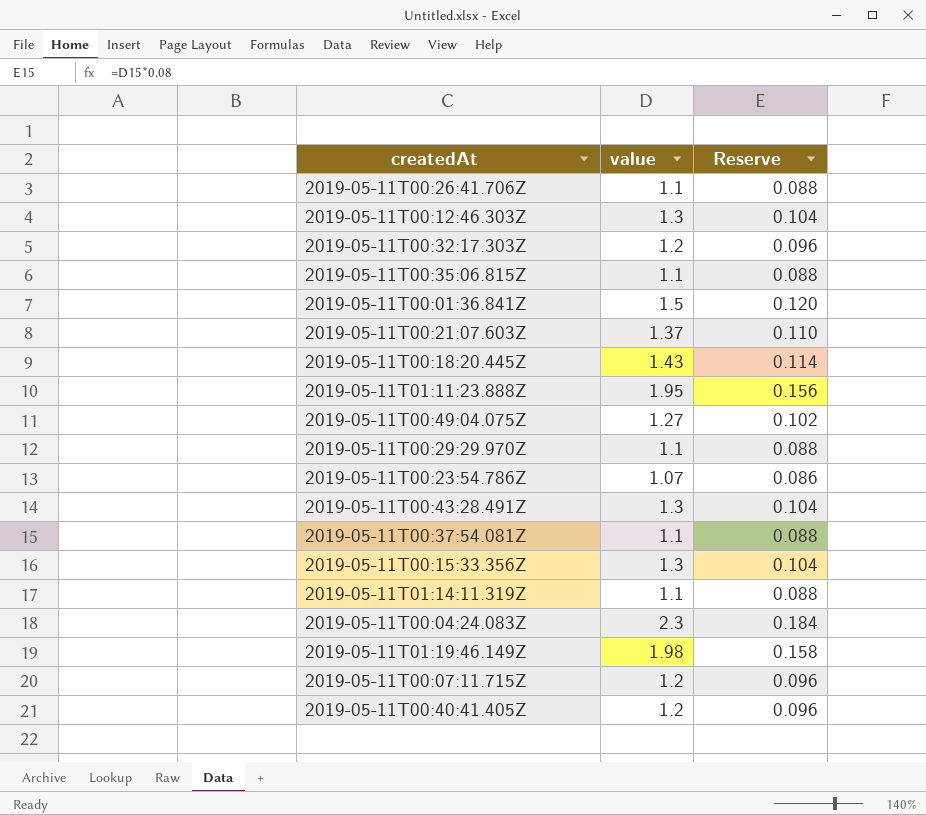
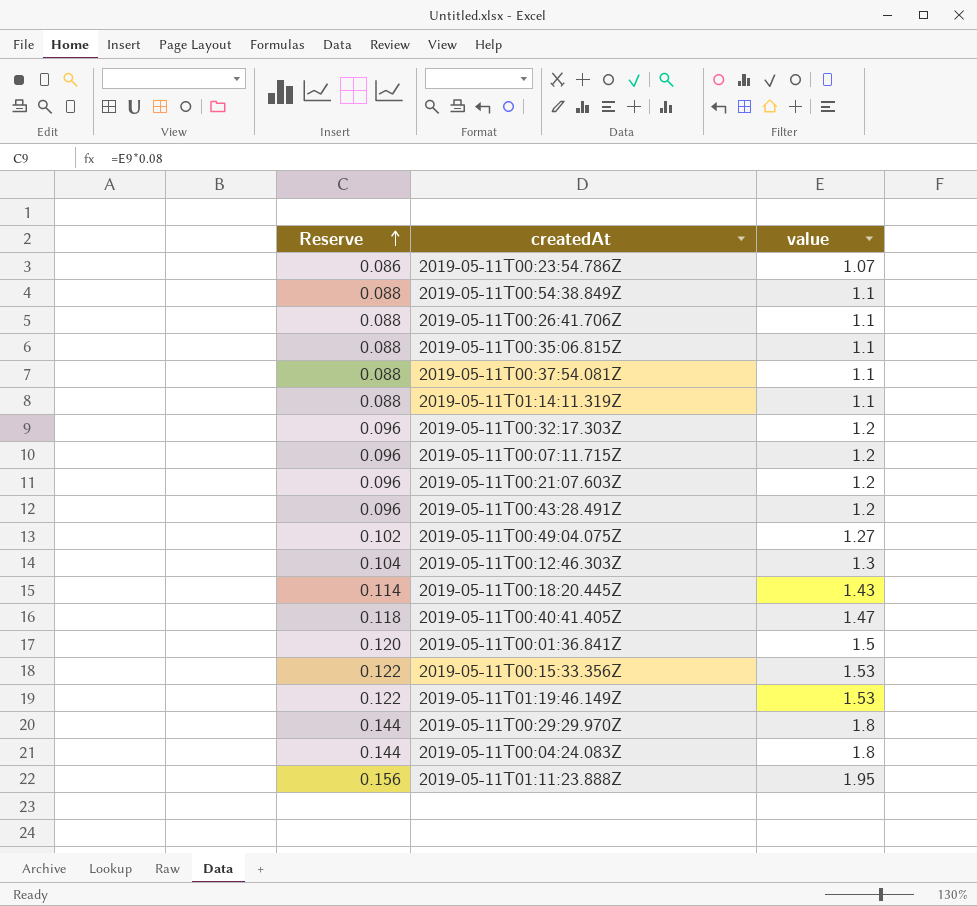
row order: none -> Reserve ascending
column Reserve | position: 3 -> 1
row 2019-05-11T00:54:38.849Z: none -> 0.088 | 1.1
2019-05-11T00:21:07.603Z | Reserve: 0.110 -> 0.096
2019-05-11T00:21:07.603Z | value: 1.37 -> 1.2
2019-05-11T00:43:28.491Z | Reserve: 0.104 -> 0.096
2019-05-11T00:43:28.491Z | value: 1.3 -> 1.2
2019-05-11T00:40:41.405Z | Reserve: 0.096 -> 0.118
2019-05-11T00:40:41.405Z | value: 1.2 -> 1.47
2019-05-11T00:15:33.356Z | Reserve: 0.104 -> 0.122
2019-05-11T00:15:33.356Z | value: 1.3 -> 1.53
2019-05-11T01:19:46.149Z | Reserve: 0.158 -> 0.122
2019-05-11T01:19:46.149Z | value: 1.98 -> 1.53
2019-05-11T00:29:29.970Z | Reserve: 0.088 -> 0.144
2019-05-11T00:29:29.970Z | value: 1.1 -> 1.8
2019-05-11T00:04:24.083Z | Reserve: 0.184 -> 0.144
2019-05-11T00:04:24.083Z | value: 2.3 -> 1.8

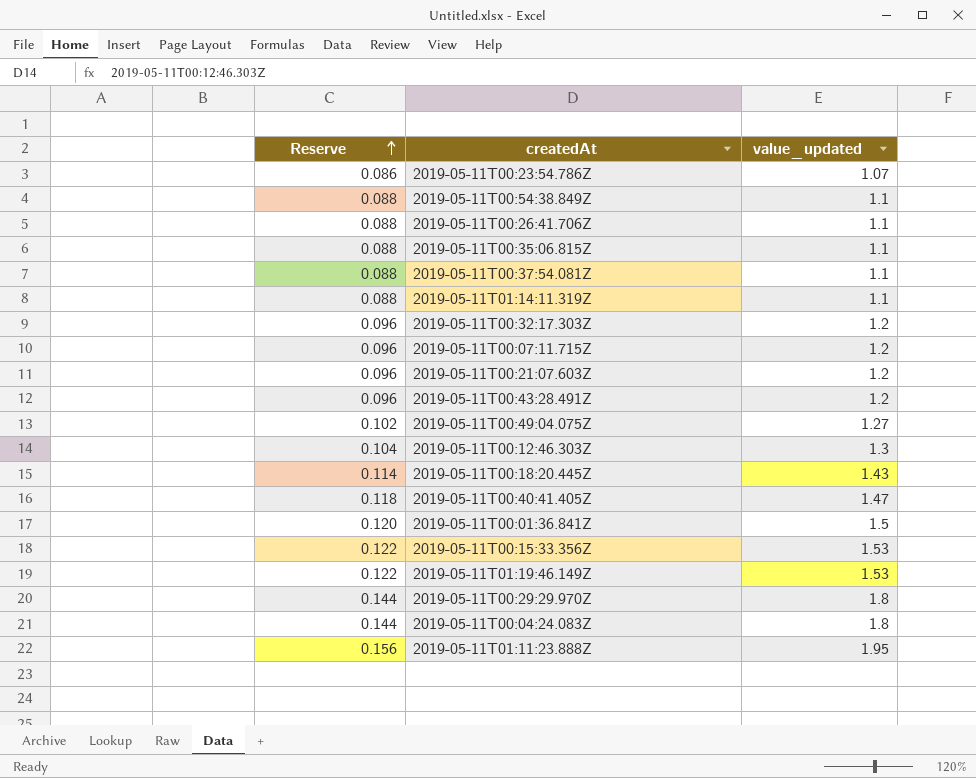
column name: value -> value_updated

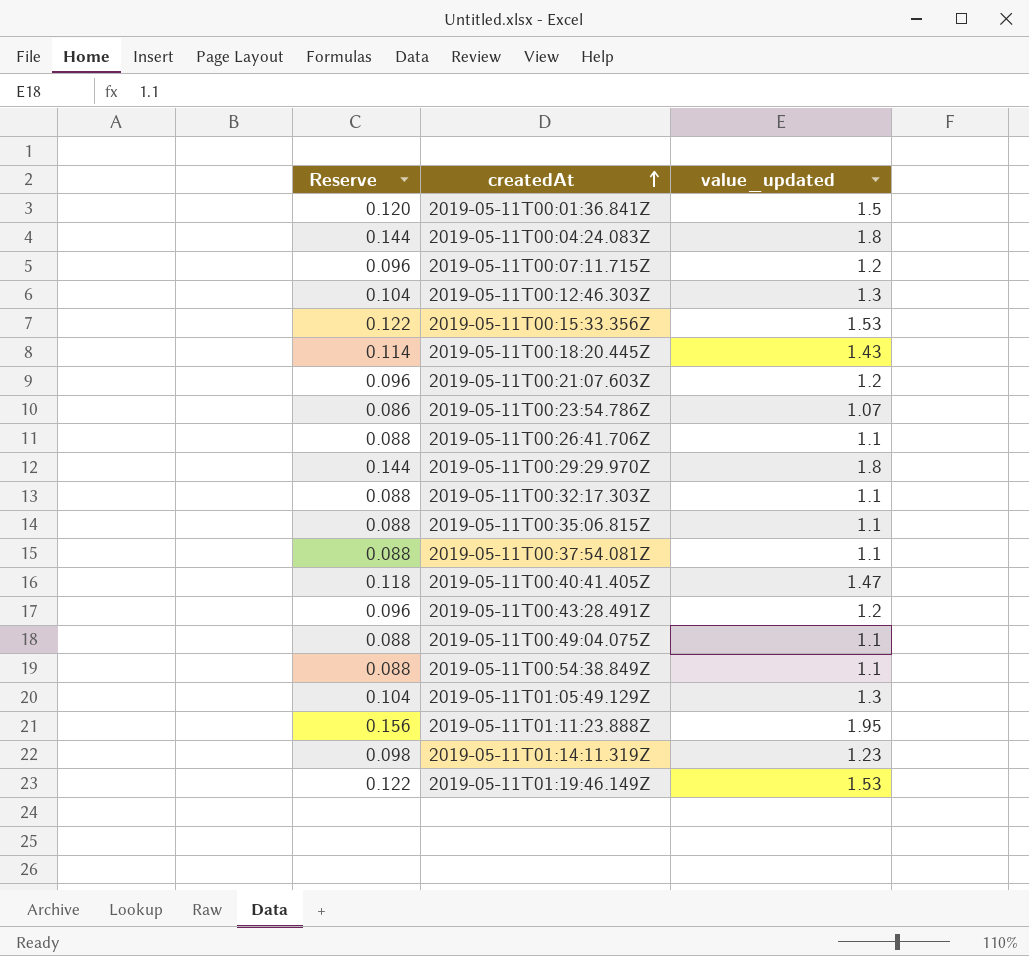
row order: Reserve ascending -> createdAt ascending
2019-05-11T00:32:17.303Z | Reserve: 0.096 -> 0.088
2019-05-11T00:32:17.303Z | value_updated: 1.2 -> 1.1
2019-05-11T00:49:04.075Z | Reserve: 0.102 -> 0.088
2019-05-11T00:49:04.075Z | value_updated: 1.27 -> 1.1
row 2019-05-11T01:05:49.129Z: none -> 0.104 | 1.3
2019-05-11T01:14:11.319Z | Reserve: 0.088 -> 0.098
2019-05-11T01:14:11.319Z | value_updated: 1.1 -> 1.23

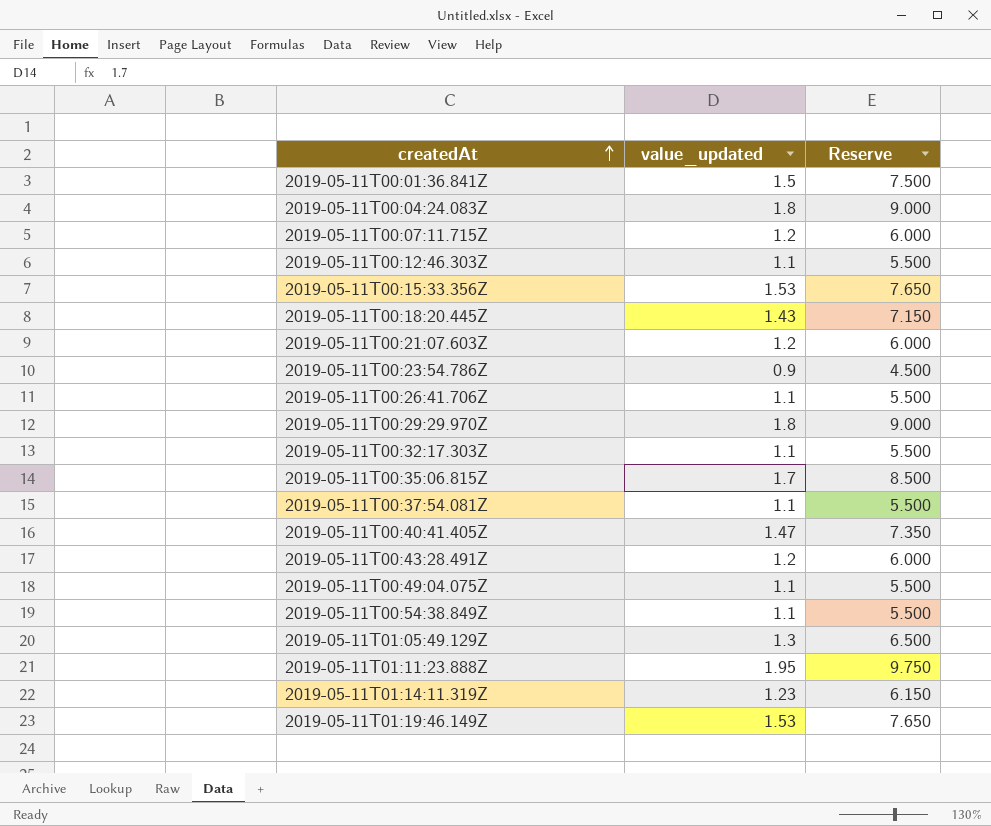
column Reserve | formula: [value_updated] * 0.08 -> [value_updated] * 5
column Reserve | position: 1 -> 3
2019-05-11T00:12:46.303Z | value_updated: 1.3 -> 1.1
2019-05-11T00:23:54.786Z | value_updated: 1.07 -> 0.9
2019-05-11T00:35:06.815Z | value_updated: 1.1 -> 1.7

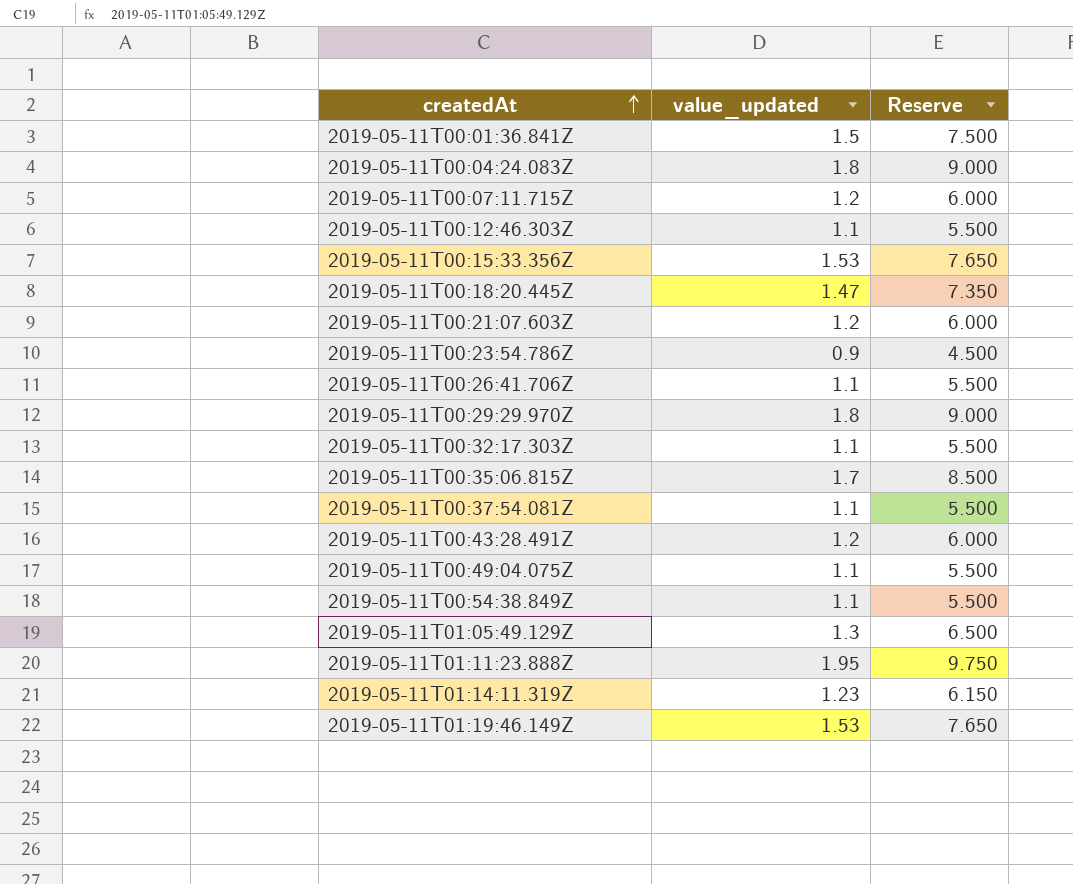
row 2019-05-11T00:40:41.405Z: 1.47 | 7.350 -> none
2019-05-11T00:18:20.445Z | value_updated: 1.43 -> 1.47
2019-05-11T00:18:20.445Z | Reserve: 7.150 -> 7.350

